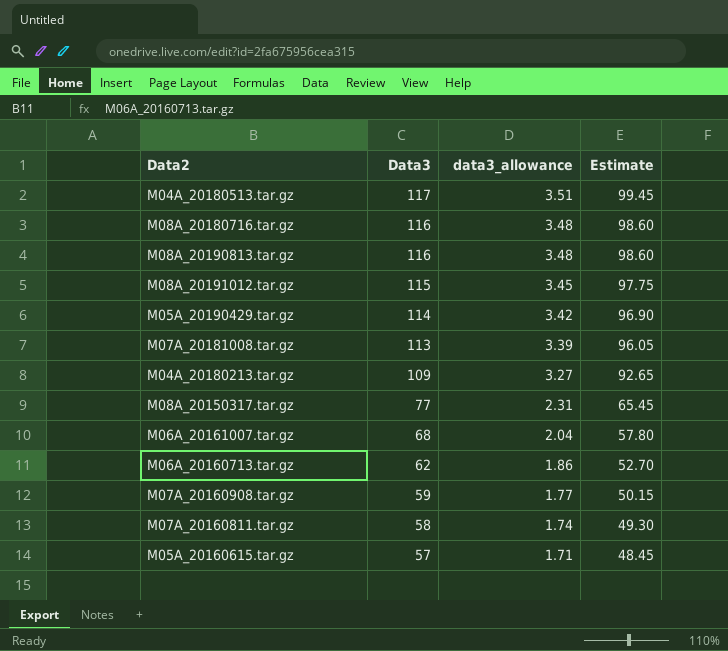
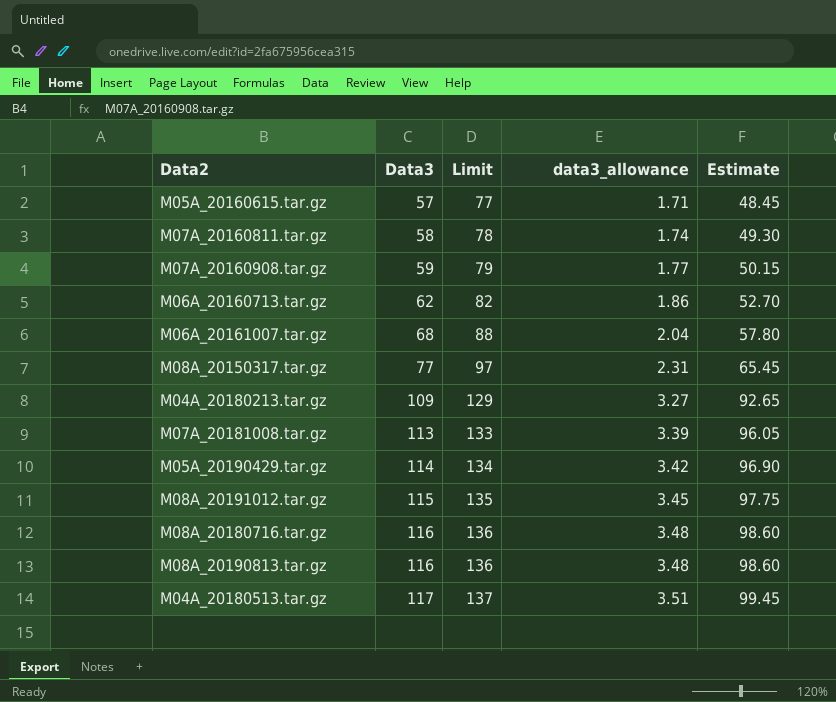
row order: Data3 descending -> Data3 ascending
column Limit | formula: none -> [Data3] + 20

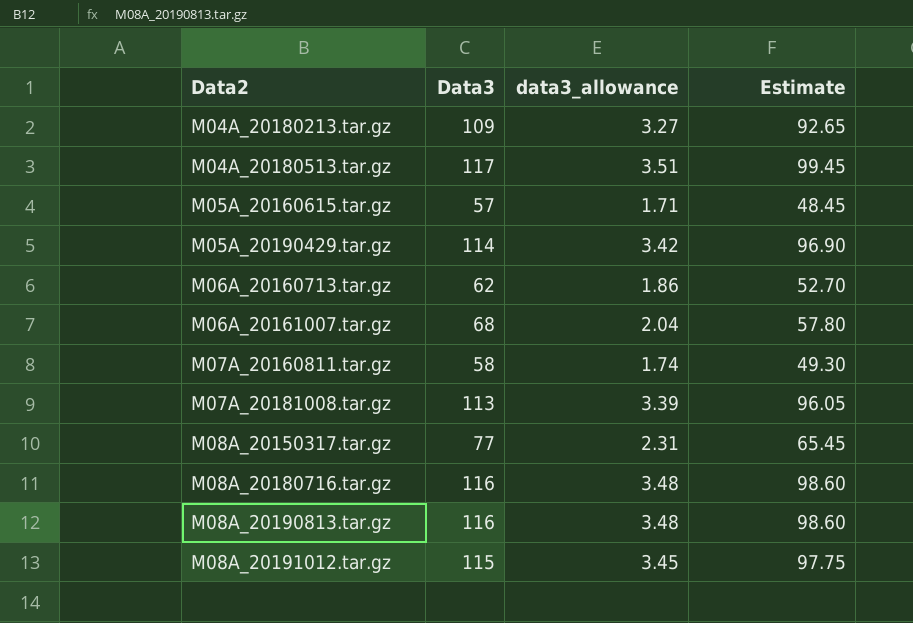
row order: Data3 ascending -> Data2 ascending
column Limit | formula: [Data3] + 20 -> none
row M07A_20160908.tar.gz: 59 | 79 | 1.77 | 50.15 -> none

